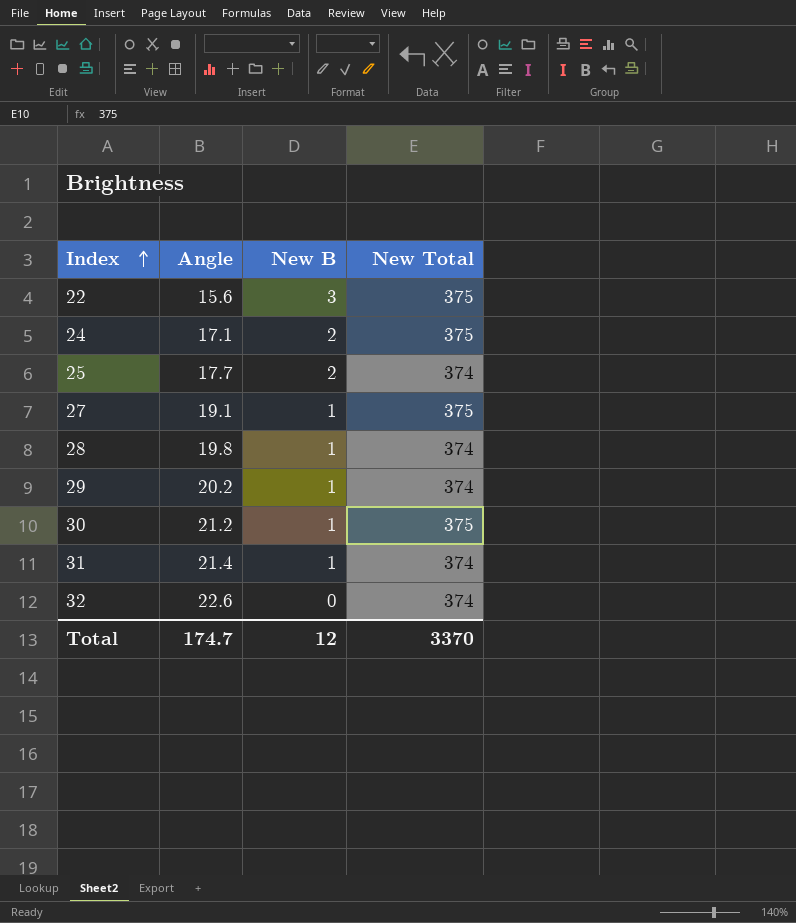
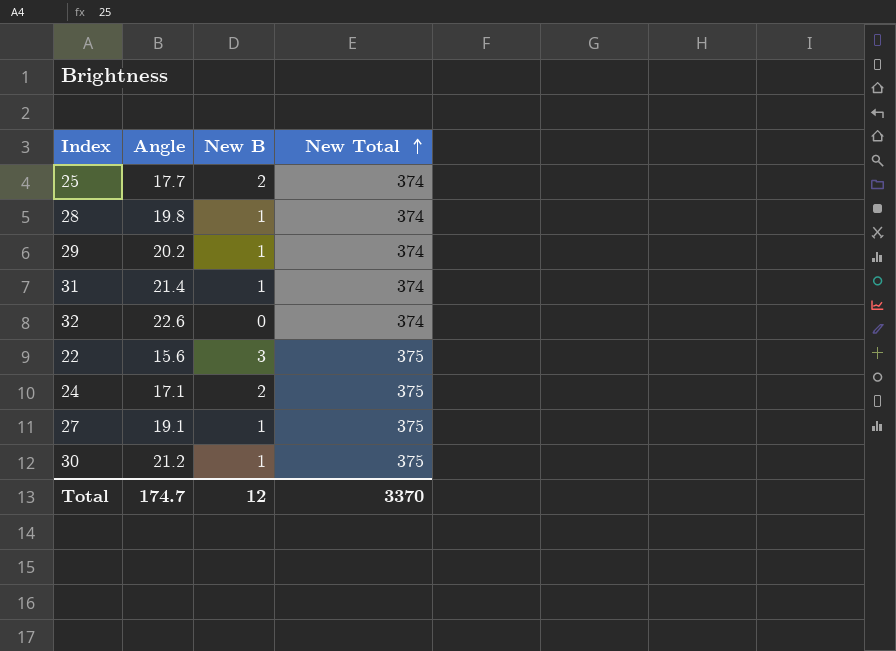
row order: Index ascending -> New Total ascending

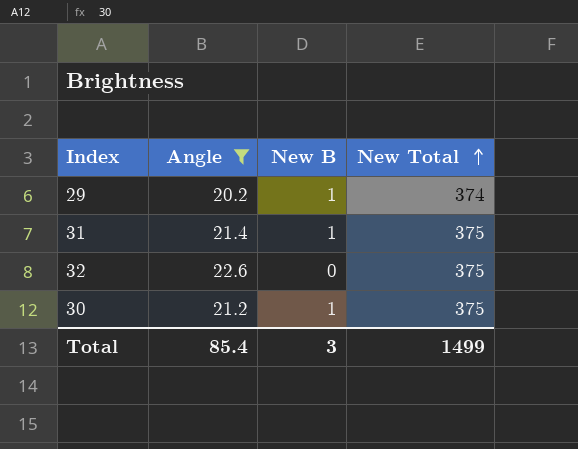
filter: none -> Angle >= 20.2
31 | New Total: 374 -> 375
32 | New Total: 374 -> 375
Total | Angle: 174.7 -> 85.4
Total | New B: 12 -> 3
Total | New Total: 3370 -> 1499

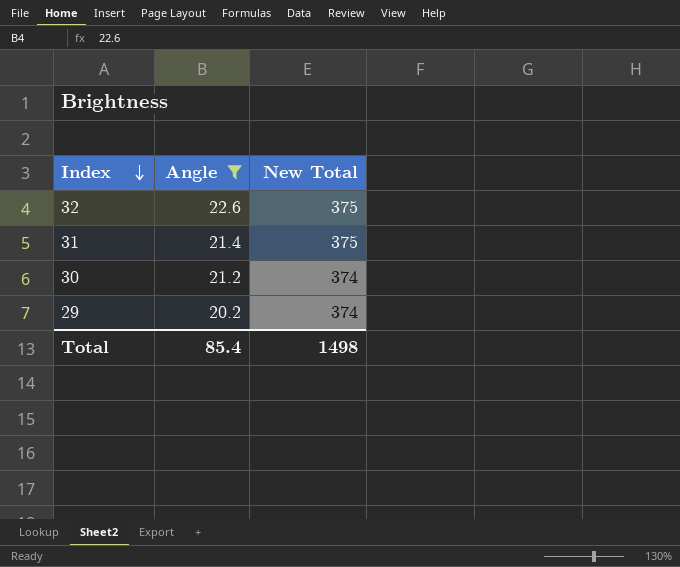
row order: New Total ascending -> Index descending
column New B | position: 3 -> none
30 | New Total: 375 -> 374
Total | New Total: 1499 -> 1498

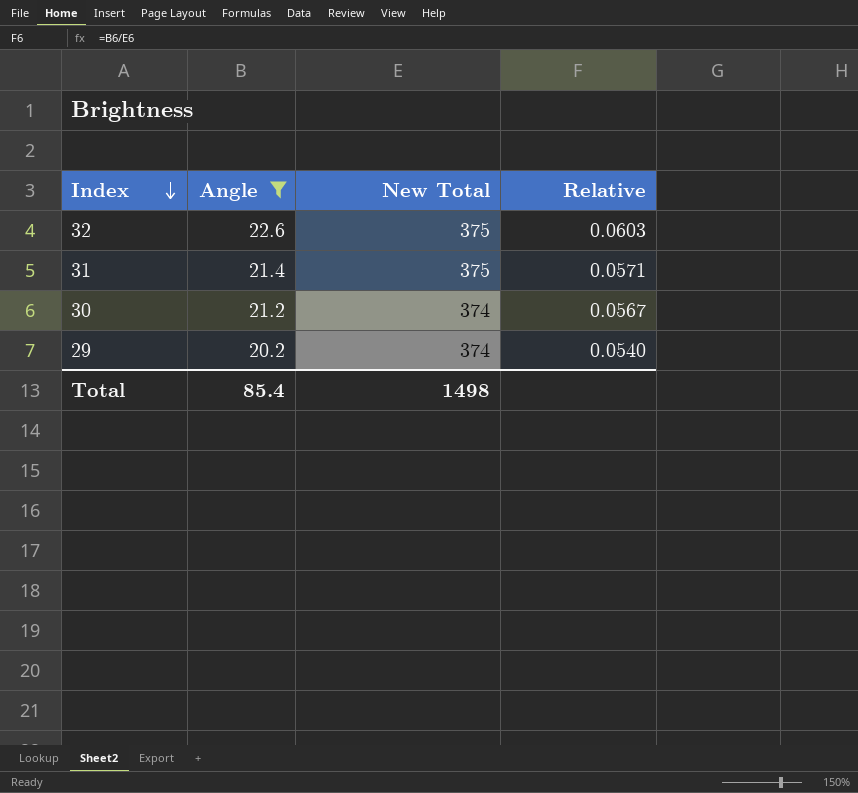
column Relative | formula: none -> [Angle] / [New Total]

